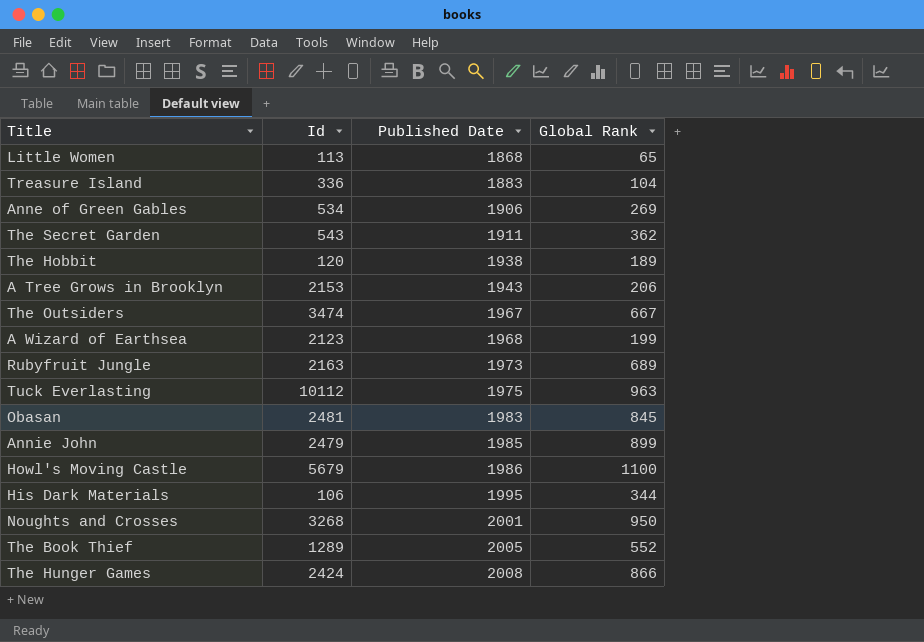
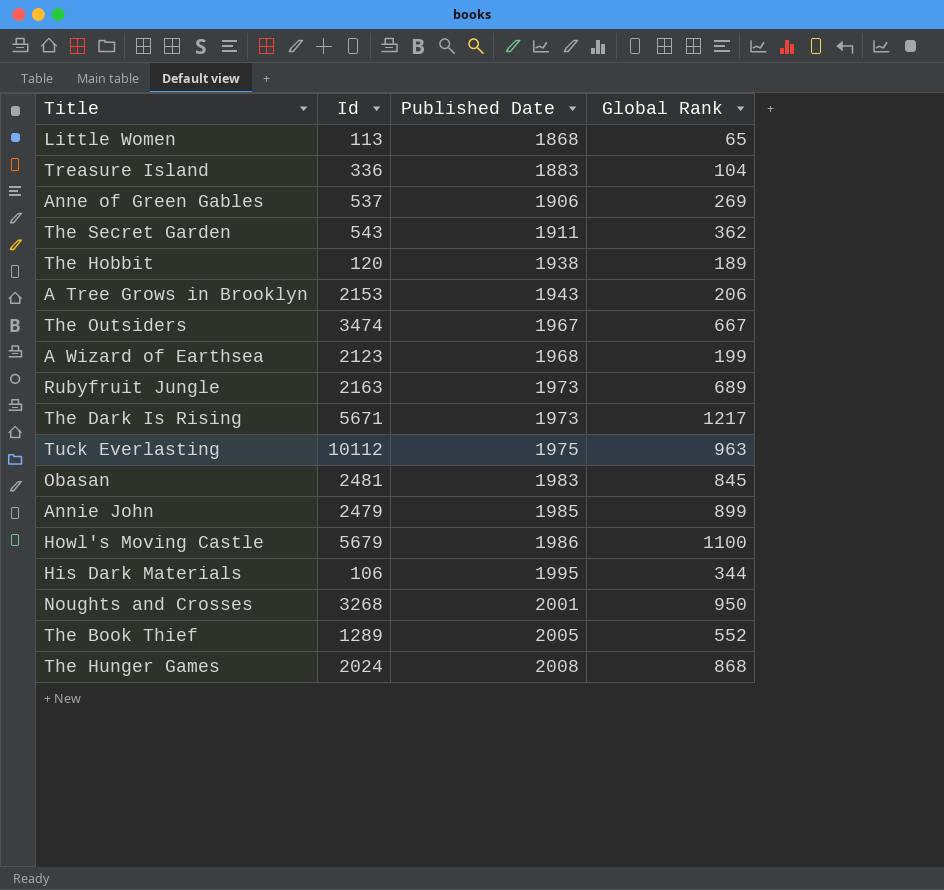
Anne of Green Gables | Id: 534 -> 537
row The Dark Is Rising: none -> 5671 | 1973 | 1217
The Hunger Games | Id: 2424 -> 2024
The Hunger Games | Global Rank: 866 -> 868

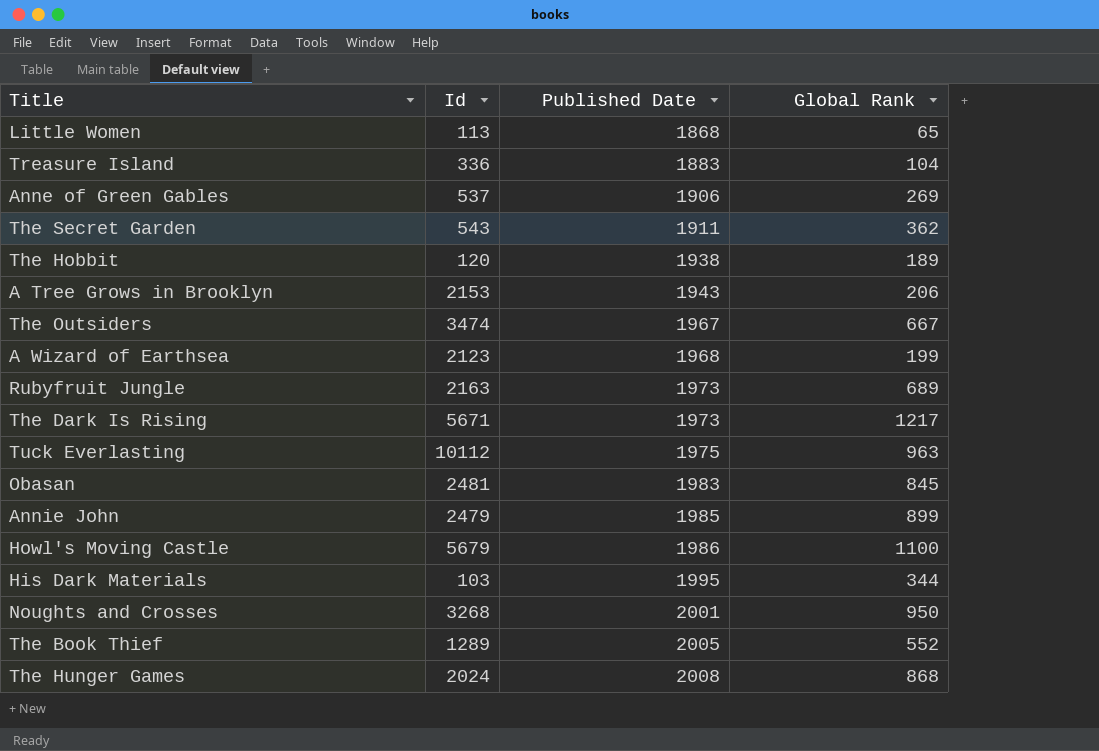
His Dark Materials | Id: 106 -> 103

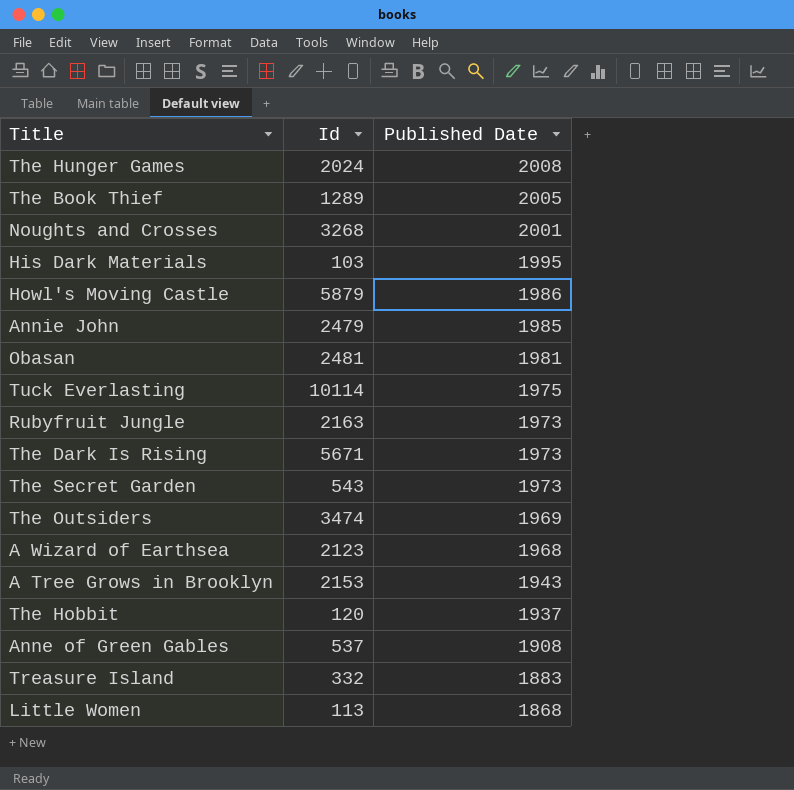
row order: Published Date ascending -> Published Date descending
column Global Rank | position: 4 -> none
Howl's Moving Castle | Id: 5679 -> 5879
Obasan | Published Date: 1983 -> 1981
Tuck Everlasting | Id: 10112 -> 10114
The Secret Garden | Published Date: 1911 -> 1973
The Outsiders | Published Date: 1967 -> 1969
The Hobbit | Published Date: 1938 -> 1937
Anne of Green Gables | Published Date: 1906 -> 1908
Treasure Island | Id: 336 -> 332

